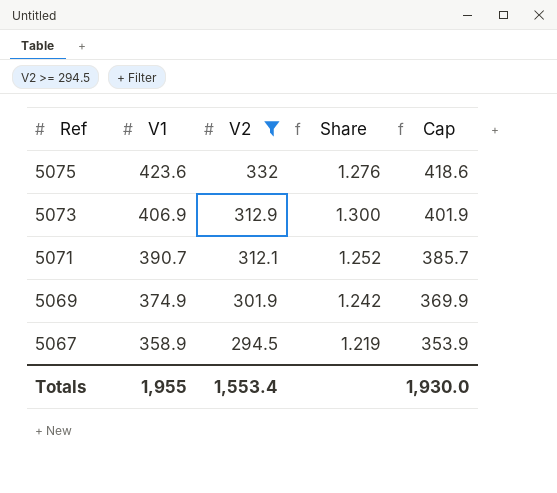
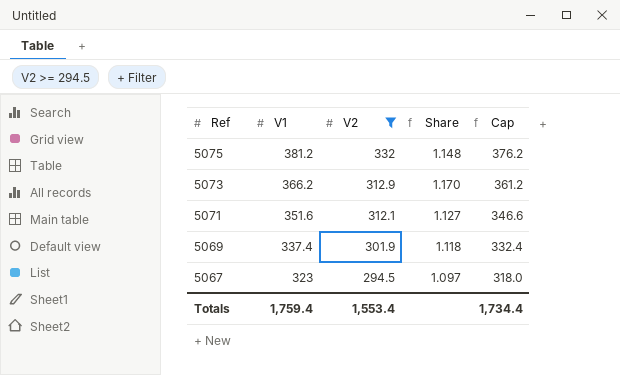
5075 | V1: 423.6 -> 381.2
5075 | Share: 1.276 -> 1.148
5075 | Cap: 418.6 -> 376.2
5073 | V1: 406.9 -> 366.2
5073 | Share: 1.300 -> 1.170
5073 | Cap: 401.9 -> 361.2
5071 | V1: 390.7 -> 351.6
5071 | Share: 1.252 -> 1.127
5071 | Cap: 385.7 -> 346.6
5069 | V1: 374.9 -> 337.4
5069 | Share: 1.242 -> 1.118
5069 | Cap: 369.9 -> 332.4
5067 | V1: 358.9 -> 323
5067 | Share: 1.219 -> 1.097
5067 | Cap: 353.9 -> 318.0
Totals | V1: 1,955 -> 1,759.4
Totals | Cap: 1,930.0 -> 1,734.4

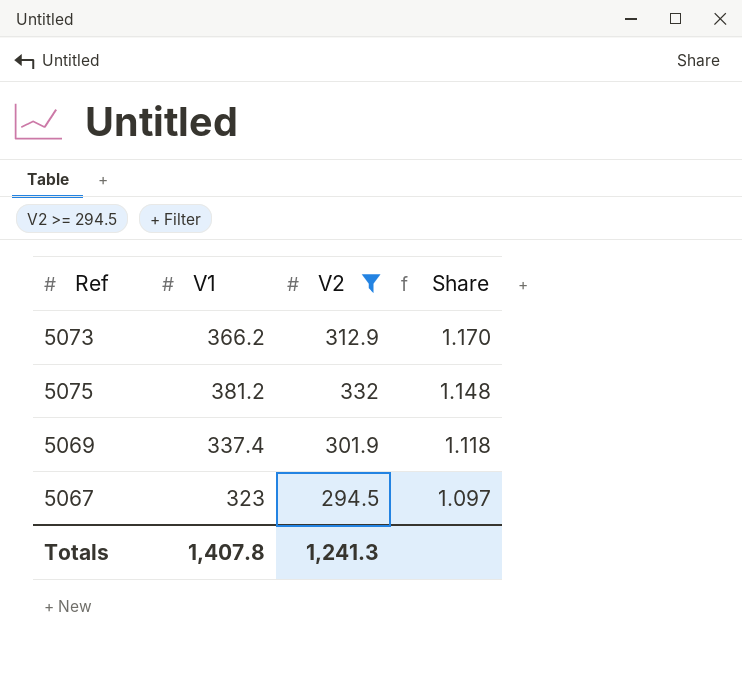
row order: Ref descending -> Share descending
column Cap | formula: [V1] - 5 -> none
row 5071: 351.6 | 312.1 | 1.127 | 346.6 -> none
Totals | V1: 1,759.4 -> 1,407.8
Totals | V2: 1,553.4 -> 1,241.3

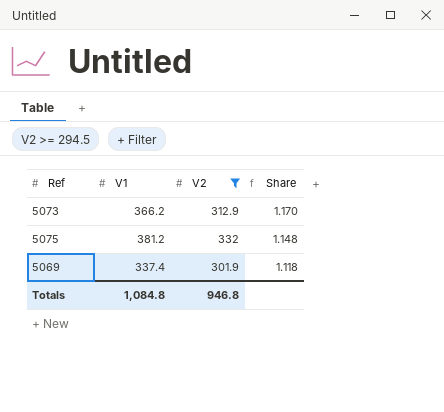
row 5067: 323 | 294.5 | 1.097 -> none
Totals | V1: 1,407.8 -> 1,084.8
Totals | V2: 1,241.3 -> 946.8

